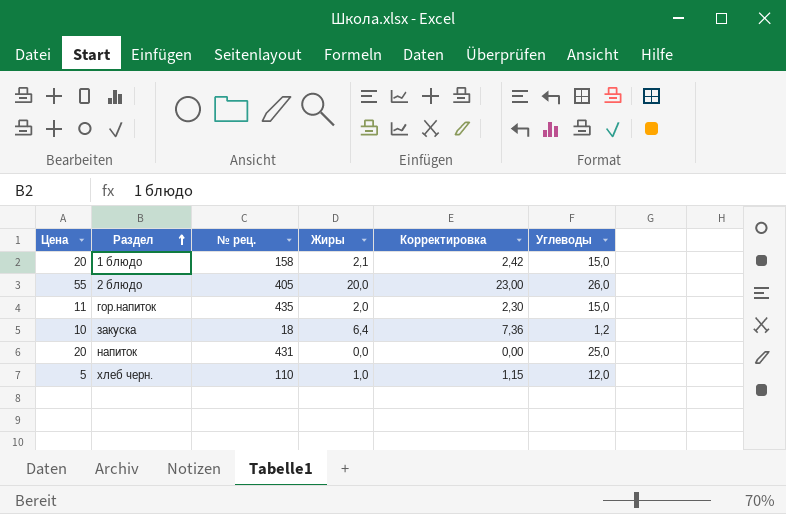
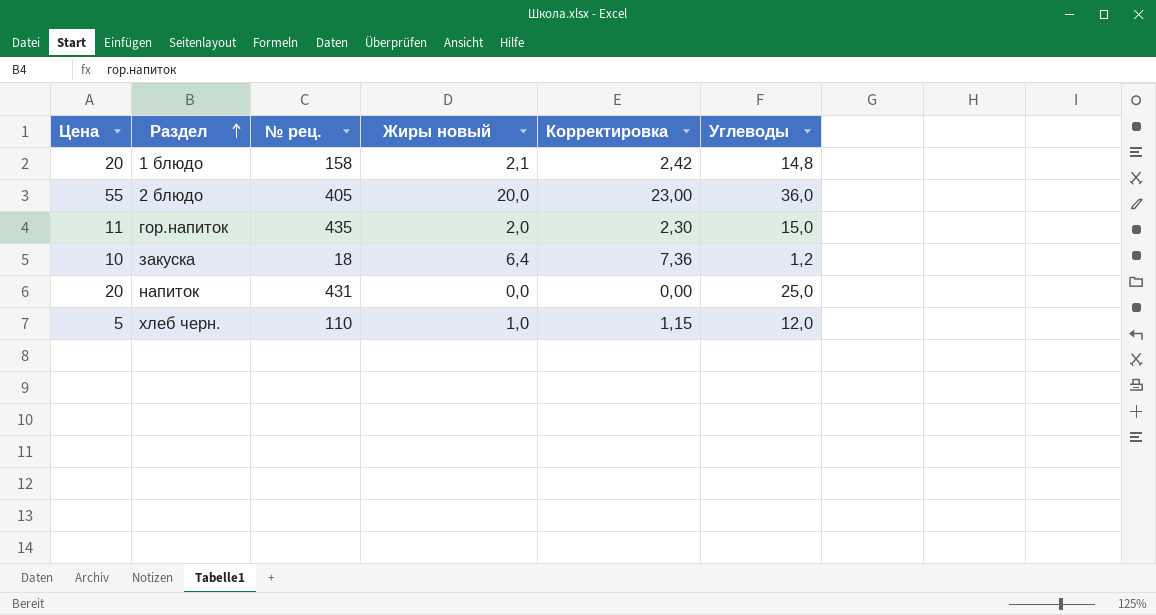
column name: Жиры -> Жиры новый
1 блюдо | Углеводы: 15,0 -> 14,8
2 блюдо | Углеводы: 26,0 -> 36,0

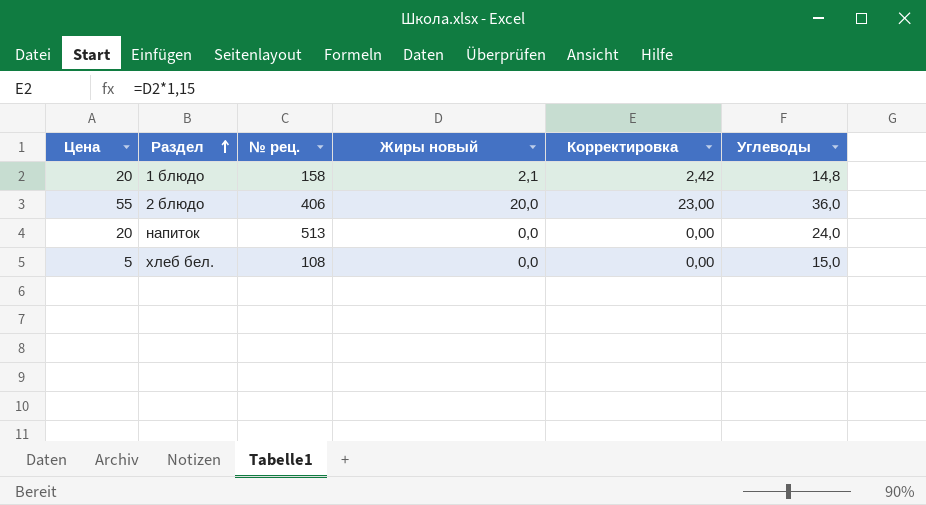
row гор.напиток: 11 | 435 | 2,0 | 2,30 | 15,0 -> none
row закуска: 10 | 18 | 6,4 | 7,36 | 1,2 -> none
row хлеб черн.: 5 | 110 | 1,0 | 1,15 | 12,0 -> none
2 блюдо | № рец.: 405 -> 406
напиток | № рец.: 431 -> 513
напиток | Углеводы: 25,0 -> 24,0
row хлеб бел.: none -> 5 | 108 | 0,0 | 0,00 | 15,0

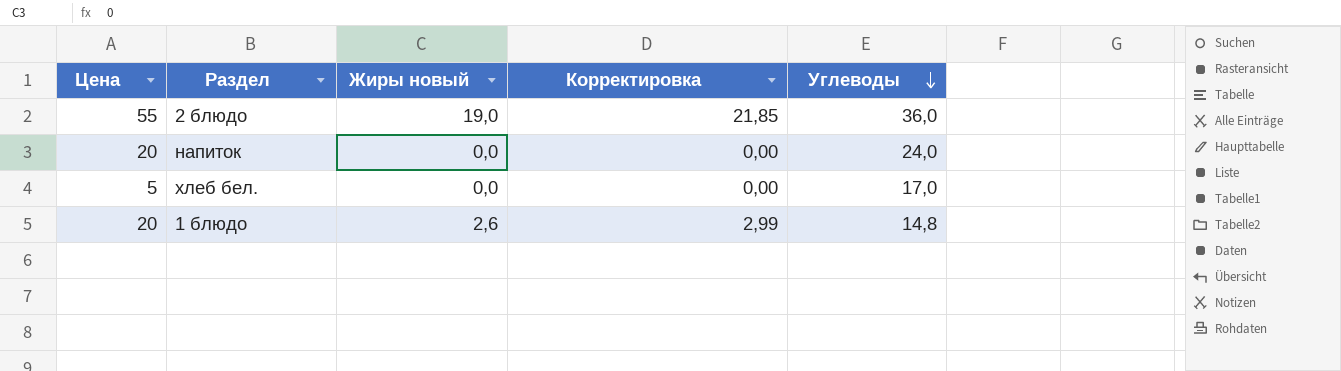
row order: Раздел ascending -> Углеводы descending
column № рец. | position: 3 -> none
2 блюдо | Жиры новый: 20,0 -> 19,0
2 блюдо | Корректировка: 23,00 -> 21,85
хлеб бел. | Углеводы: 15,0 -> 17,0
1 блюдо | Жиры новый: 2,1 -> 2,6
1 блюдо | Корректировка: 2,42 -> 2,99

